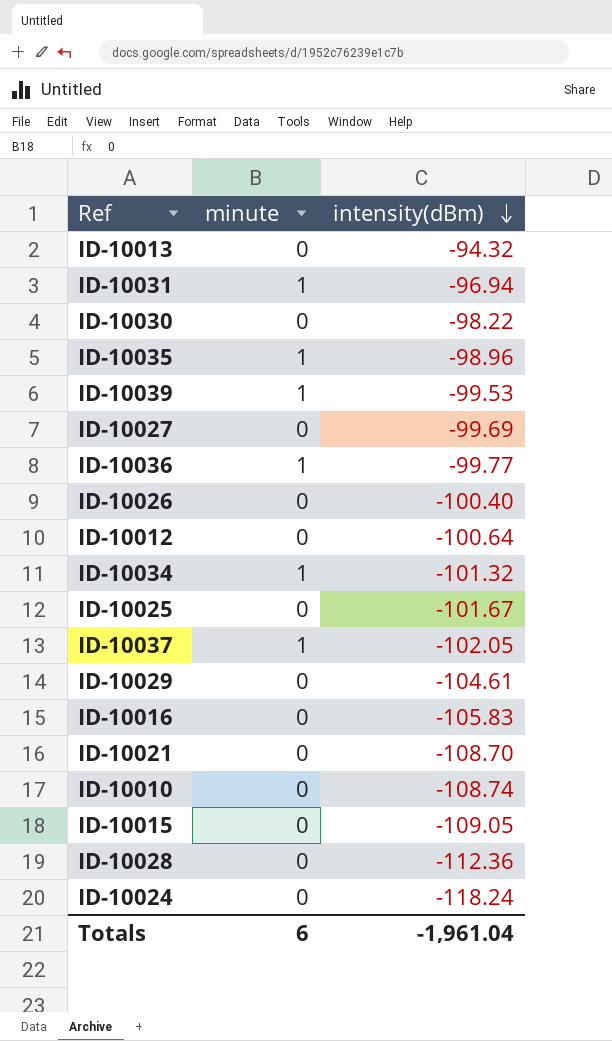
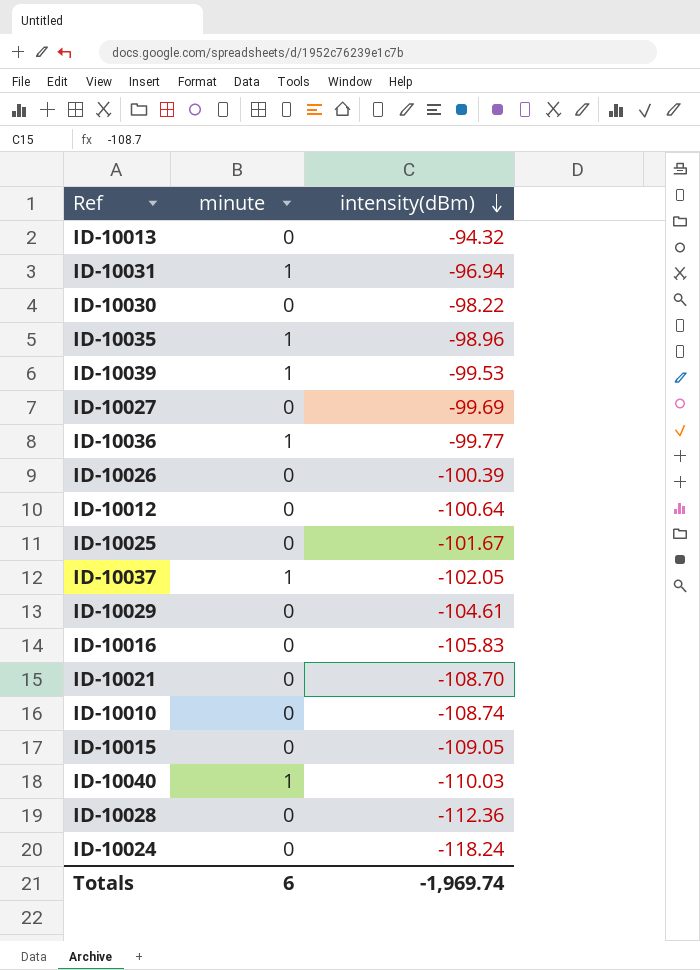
row ID-10034: 1 | -101.32 -> none
ID-10026 | intensity(dBm): -100.40 -> -100.39
row ID-10040: none -> 1 | -110.03
Totals | intensity(dBm): -1,961.04 -> -1,969.74

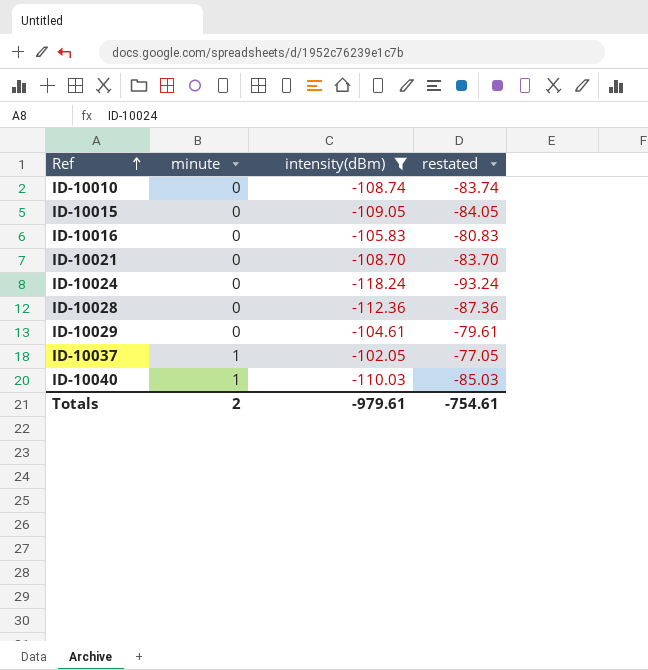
filter: none -> intensity(dBm) <= -102.05
row order: intensity(dBm) descending -> Ref ascending
column restated | formula: none -> [intensity(dBm)] + 25
Totals | minute: 6 -> 2
Totals | intensity(dBm): -1,969.74 -> -979.61

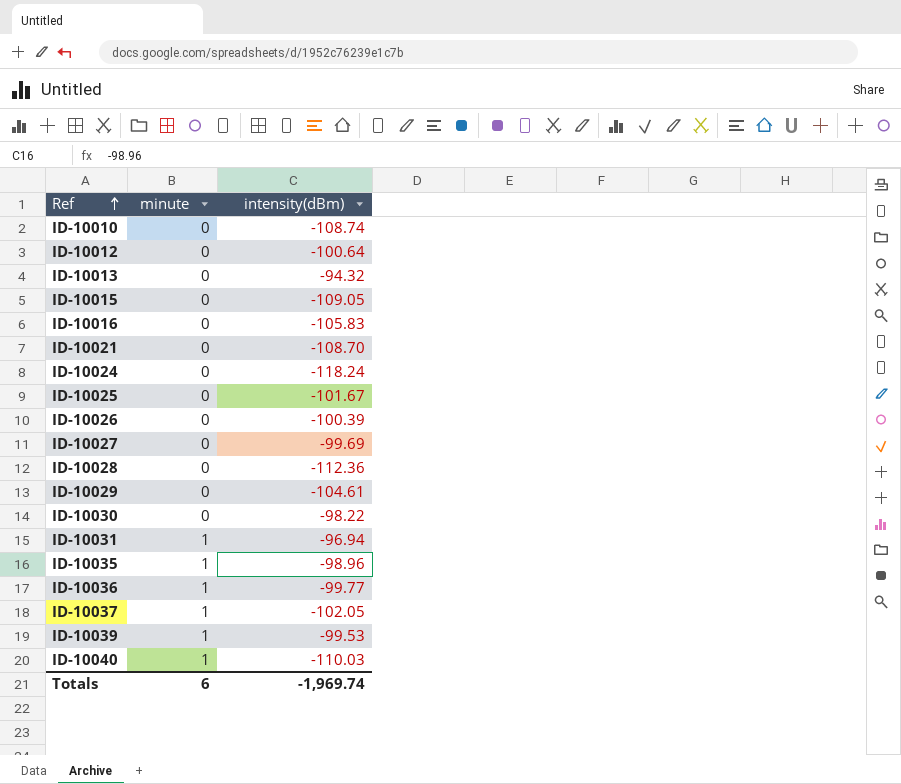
filter: intensity(dBm) <= -102.05 -> none
column restated | formula: [intensity(dBm)] + 25 -> none
Totals | minute: 2 -> 6
Totals | intensity(dBm): -979.61 -> -1,969.74

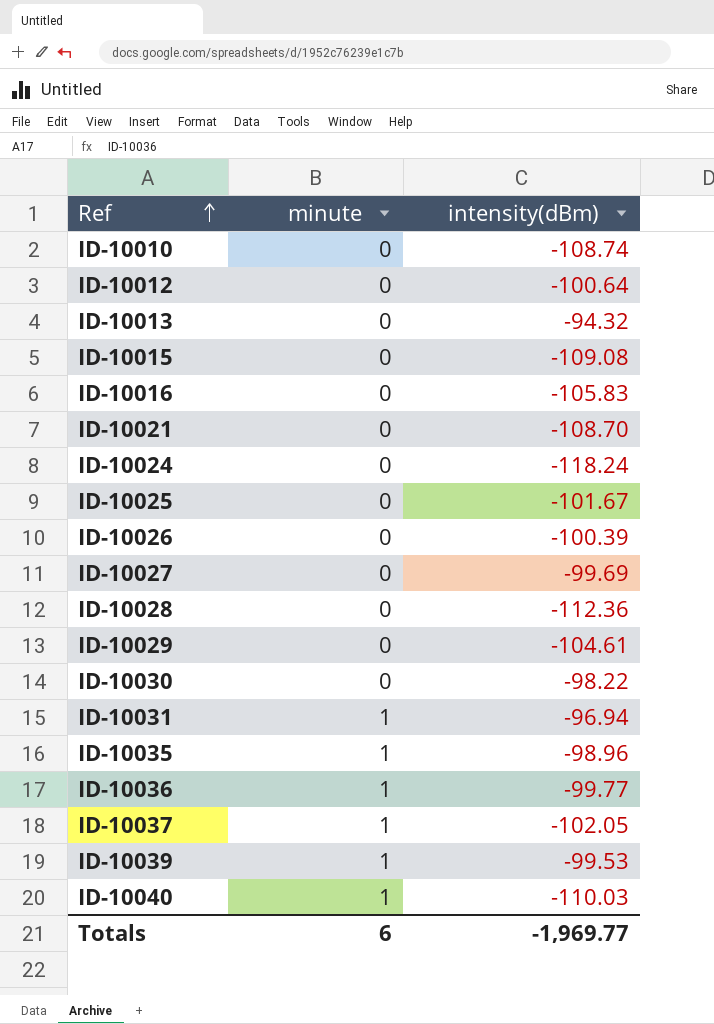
ID-10015 | intensity(dBm): -109.05 -> -109.08
Totals | intensity(dBm): -1,969.74 -> -1,969.77

